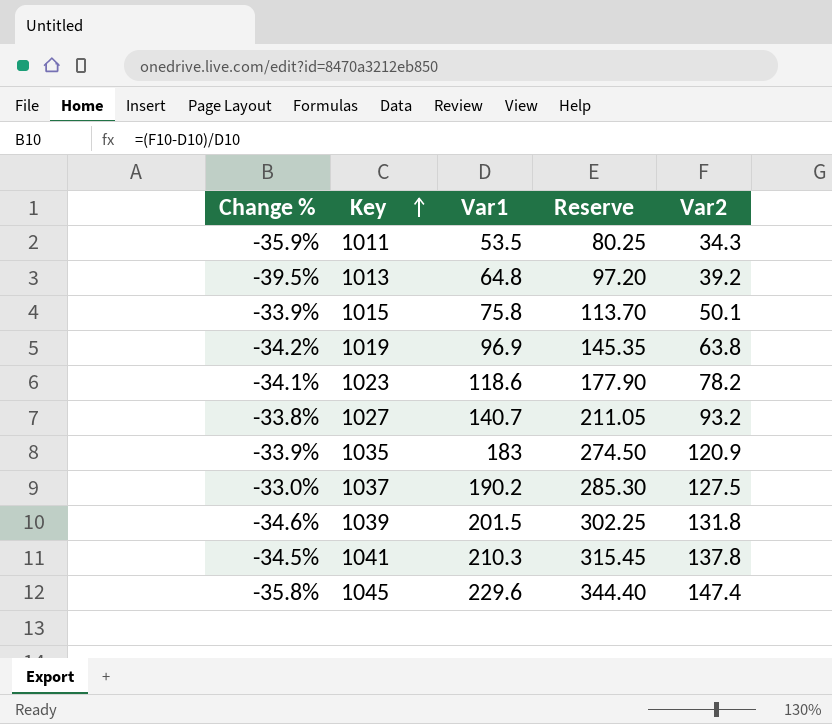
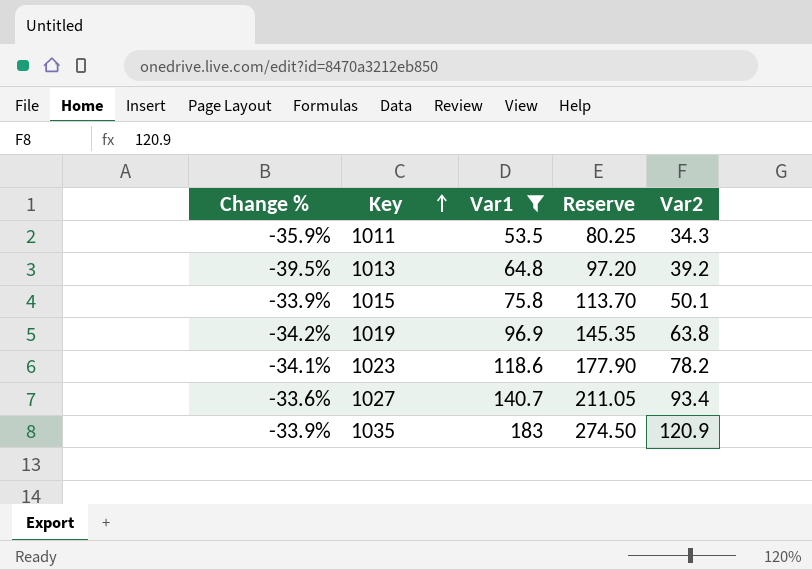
filter: none -> Var1 <= 183
1027 | Change %: -33.8% -> -33.6%
1027 | Var2: 93.2 -> 93.4

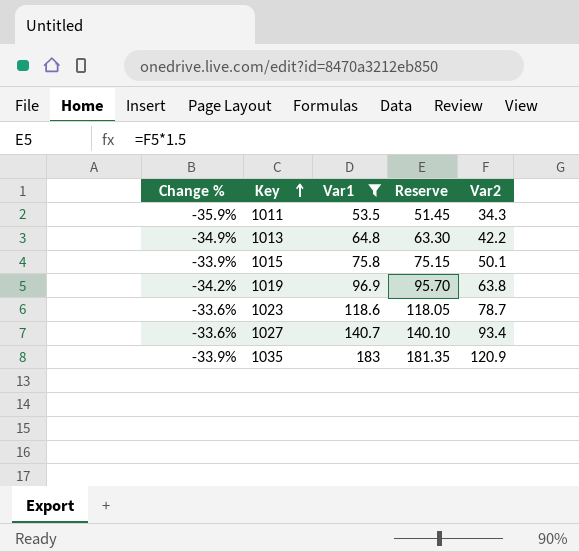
column Reserve | formula: [Var1] * 1.5 -> [Var2] * 1.5
1013 | Change %: -39.5% -> -34.9%
1013 | Var2: 39.2 -> 42.2
1023 | Change %: -34.1% -> -33.6%
1023 | Var2: 78.2 -> 78.7

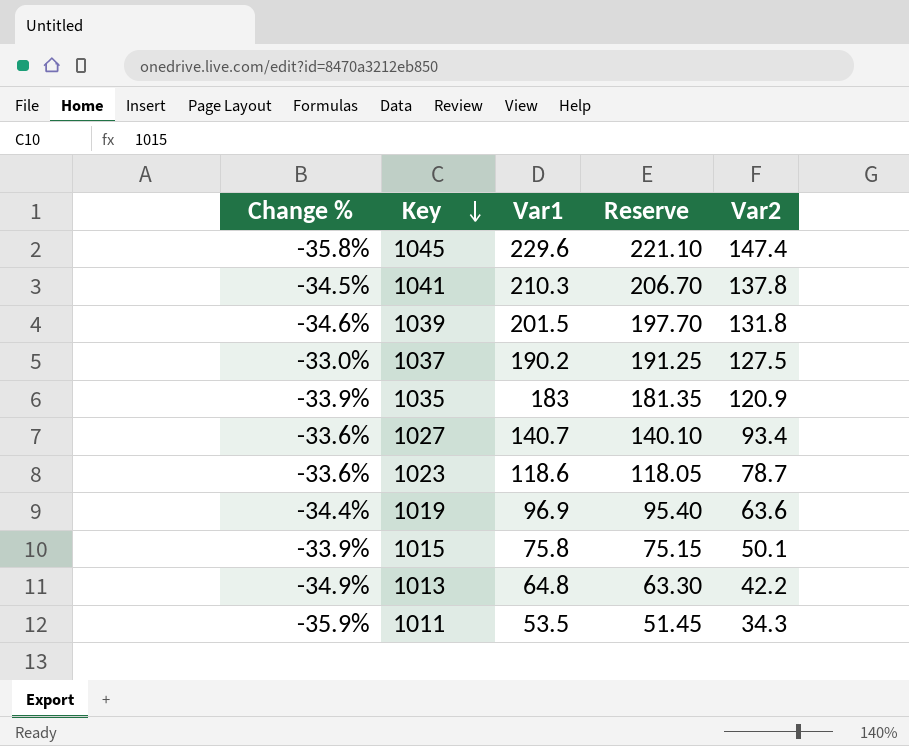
filter: Var1 <= 183 -> none
row order: Key ascending -> Key descending
1019 | Change %: -34.2% -> -34.4%
1019 | Reserve: 95.70 -> 95.40
1019 | Var2: 63.8 -> 63.6

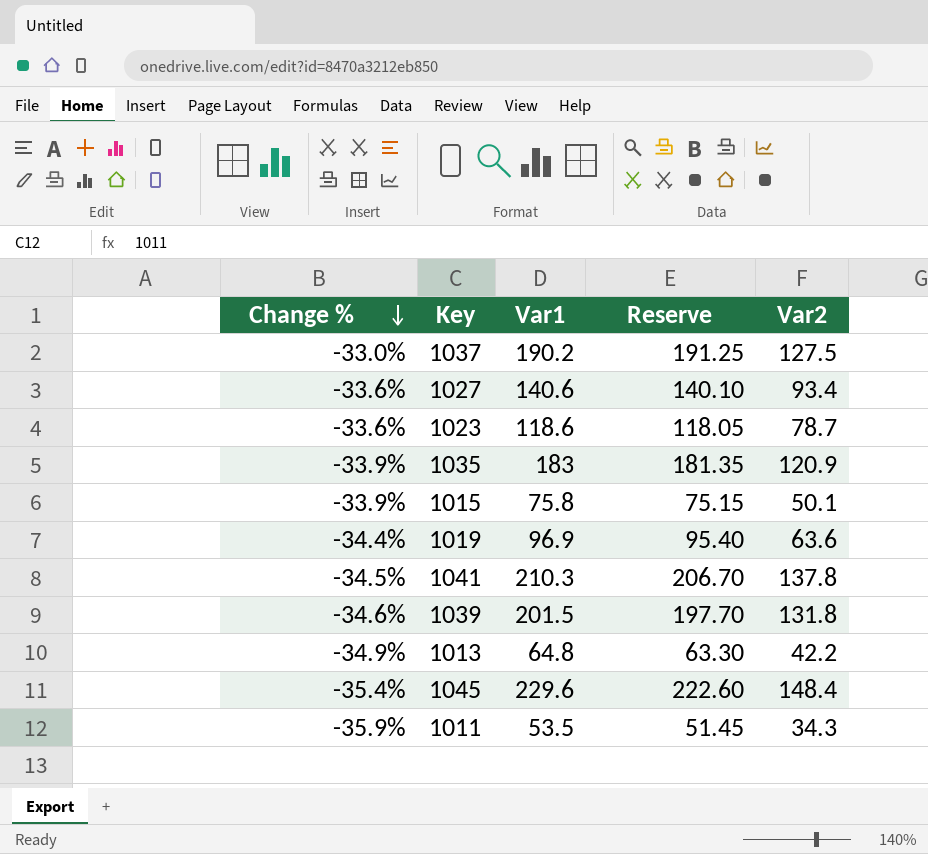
row order: Key descending -> Change % descending
1027 | Var1: 140.7 -> 140.6
1045 | Change %: -35.8% -> -35.4%
1045 | Reserve: 221.10 -> 222.60
1045 | Var2: 147.4 -> 148.4

